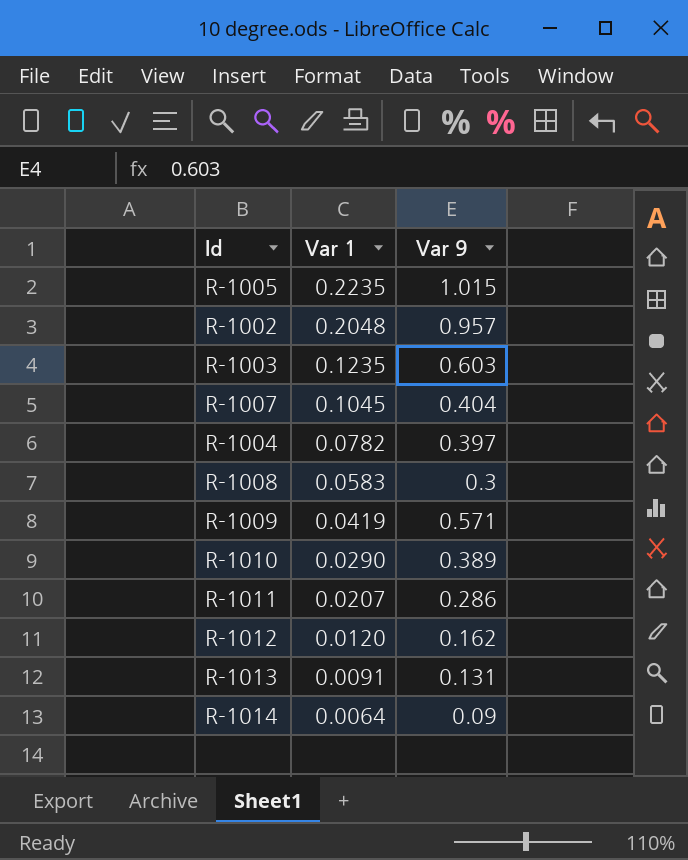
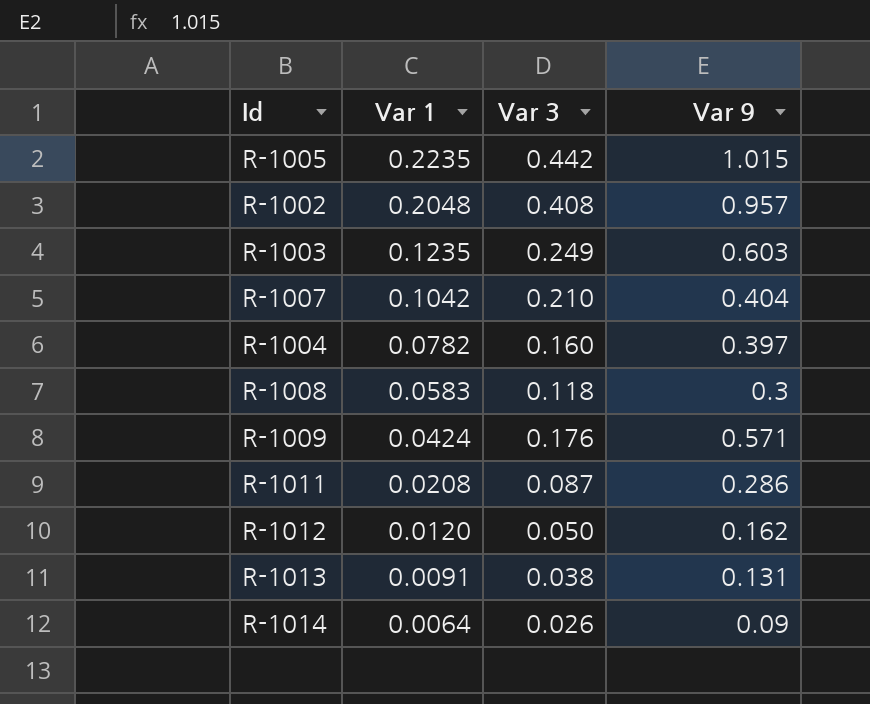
column Var 3 | position: none -> 3
row R-1010: 0.0290 | 0.389 -> none
R-1007 | Var 1: 0.1045 -> 0.1042
R-1009 | Var 1: 0.0419 -> 0.0424
R-1011 | Var 1: 0.0207 -> 0.0208

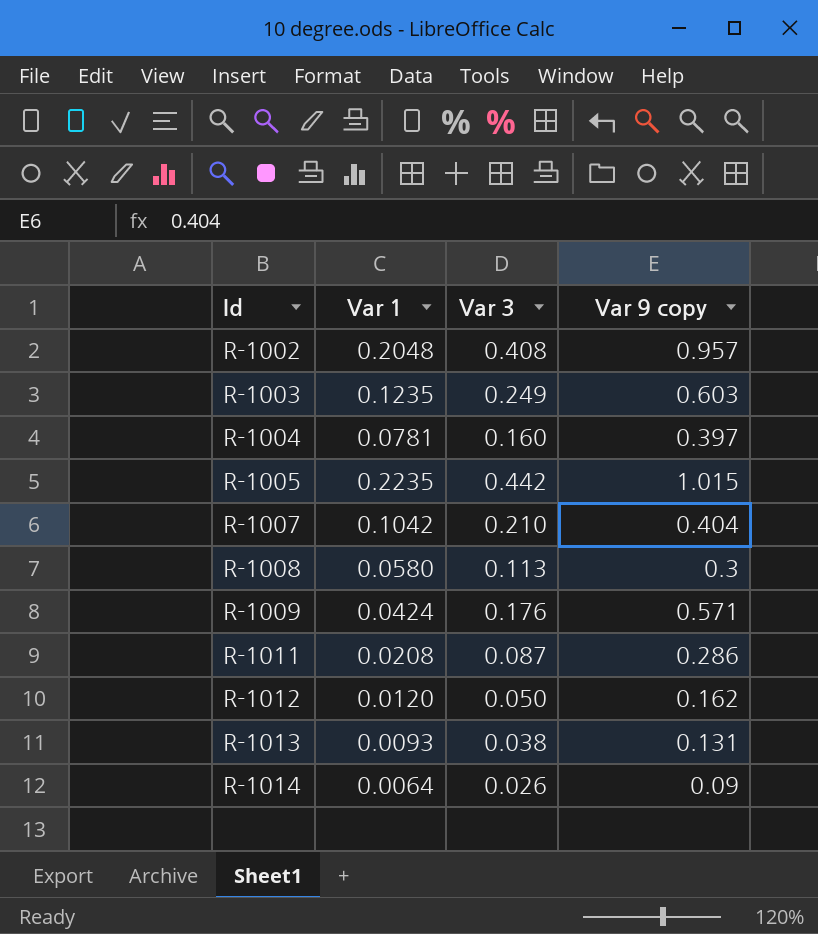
row order: Var 1 descending -> Id ascending
column name: Var 9 -> Var 9 copy
R-1004 | Var 1: 0.0782 -> 0.0781
R-1008 | Var 1: 0.0583 -> 0.0580
R-1008 | Var 3: 0.118 -> 0.113
R-1013 | Var 1: 0.0091 -> 0.0093

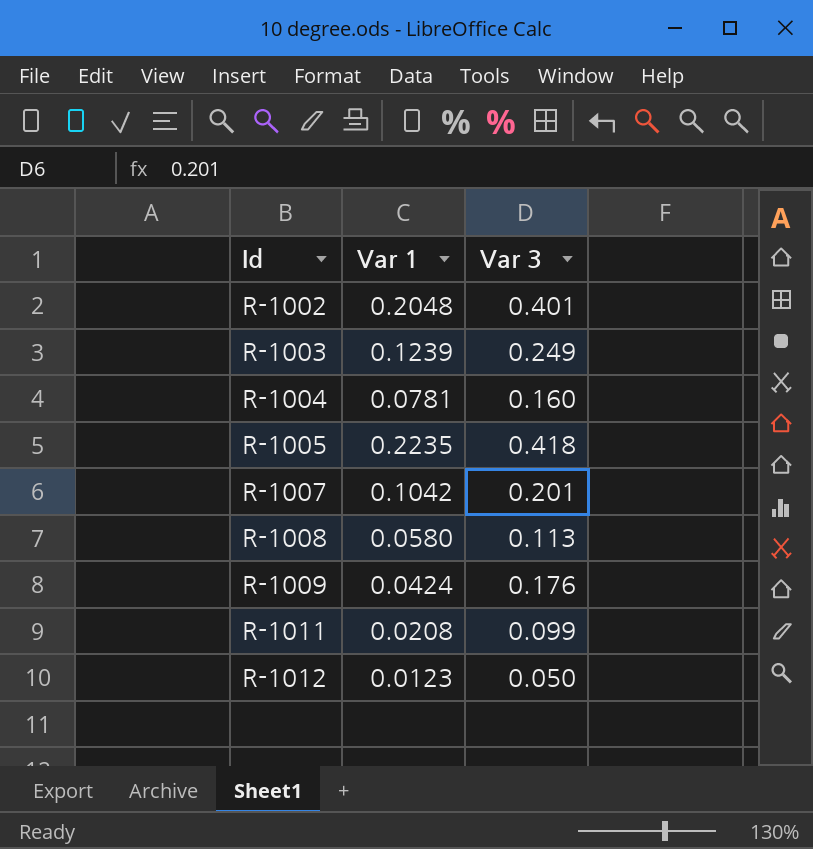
column Var 9 copy | position: 4 -> none
row R-1013: 0.0093 | 0.038 | 0.131 -> none
row R-1014: 0.0064 | 0.026 | 0.09 -> none
R-1002 | Var 3: 0.408 -> 0.401
R-1003 | Var 1: 0.1235 -> 0.1239
R-1005 | Var 3: 0.442 -> 0.418
R-1007 | Var 3: 0.210 -> 0.201
R-1011 | Var 3: 0.087 -> 0.099
R-1012 | Var 1: 0.0120 -> 0.0123

